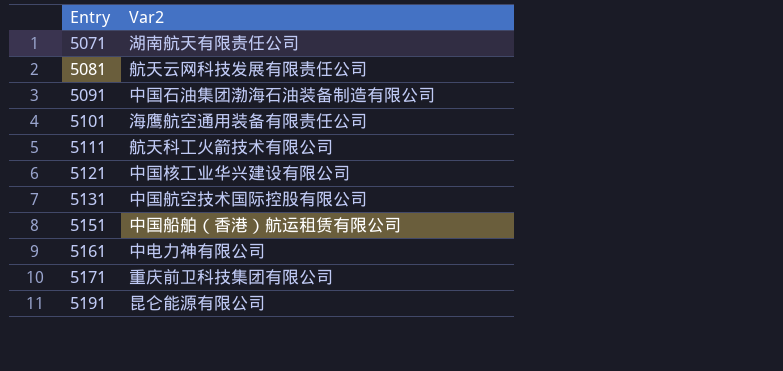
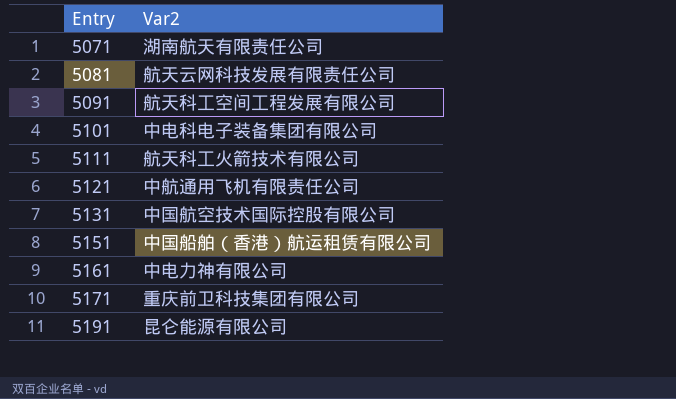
5091 | Var2: 中国石油集团渤海石油装备制造有限公司 -> 航天科工空间工程发展有限公司
5101 | Var2: 海鹰航空通用装备有限责任公司 -> 中电科电子装备集团有限公司
5121 | Var2: 中国核工业华兴建设有限公司 -> 中航通用飞机有限责任公司

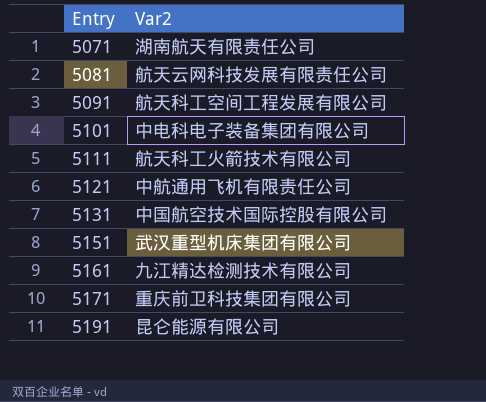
5151 | Var2: 中国船舶（香港）航运租赁有限公司 -> 武汉重型机床集团有限公司
5161 | Var2: 中电力神有限公司 -> 九江精达检测技术有限公司

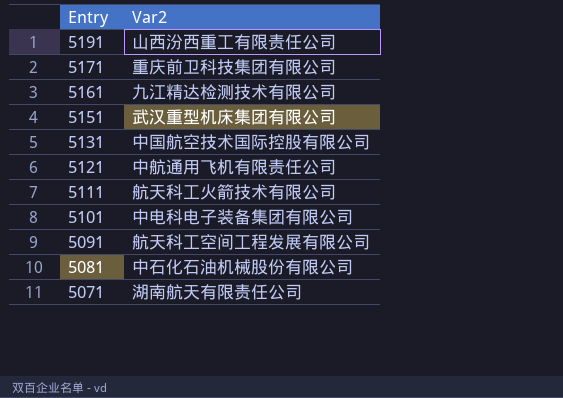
row order: Entry ascending -> Entry descending
5191 | Var2: 昆仑能源有限公司 -> 山西汾西重工有限责任公司
5081 | Var2: 航天云网科技发展有限责任公司 -> 中石化石油机械股份有限公司

